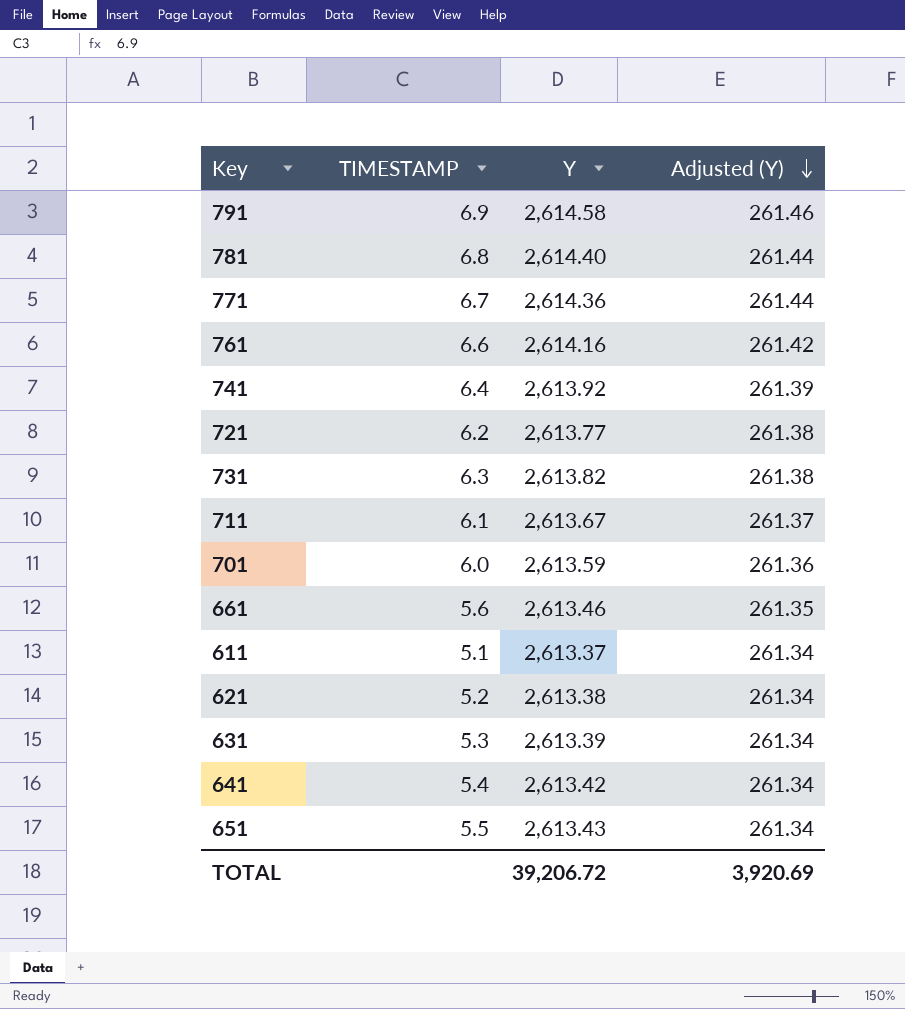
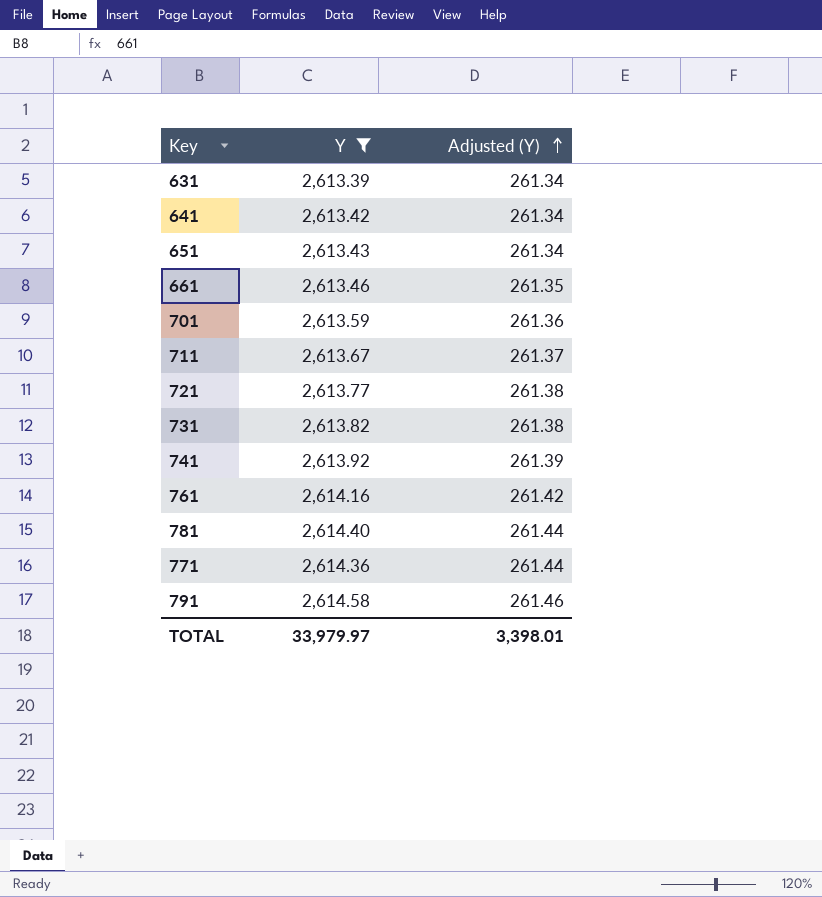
filter: none -> Y >= 2,613.39
row order: Adjusted (Y) descending -> Adjusted (Y) ascending
column TIMESTAMP | position: 2 -> none
TOTAL | Y: 39,206.72 -> 33,979.97
TOTAL | Adjusted (Y): 3,920.69 -> 3,398.01

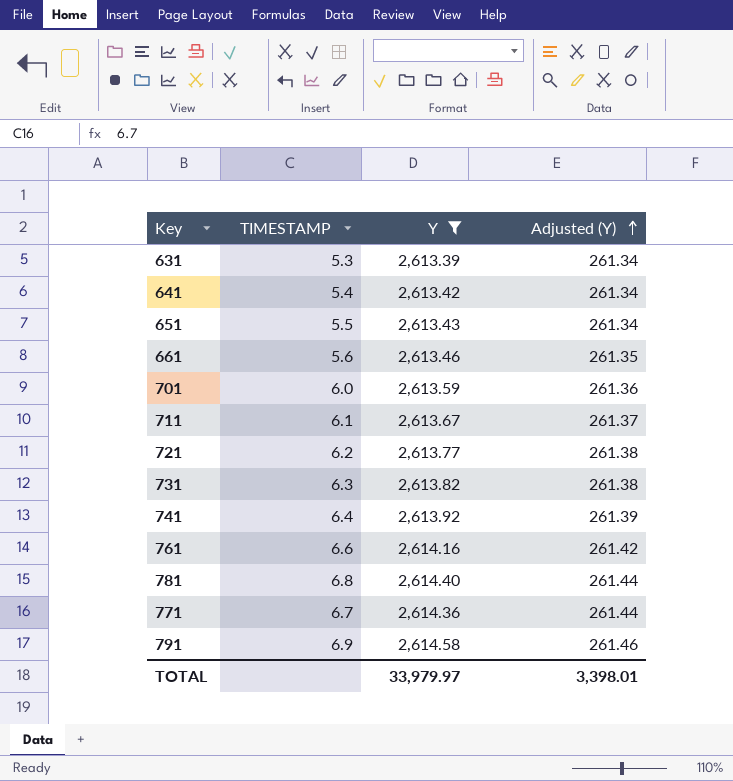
column TIMESTAMP | position: none -> 2

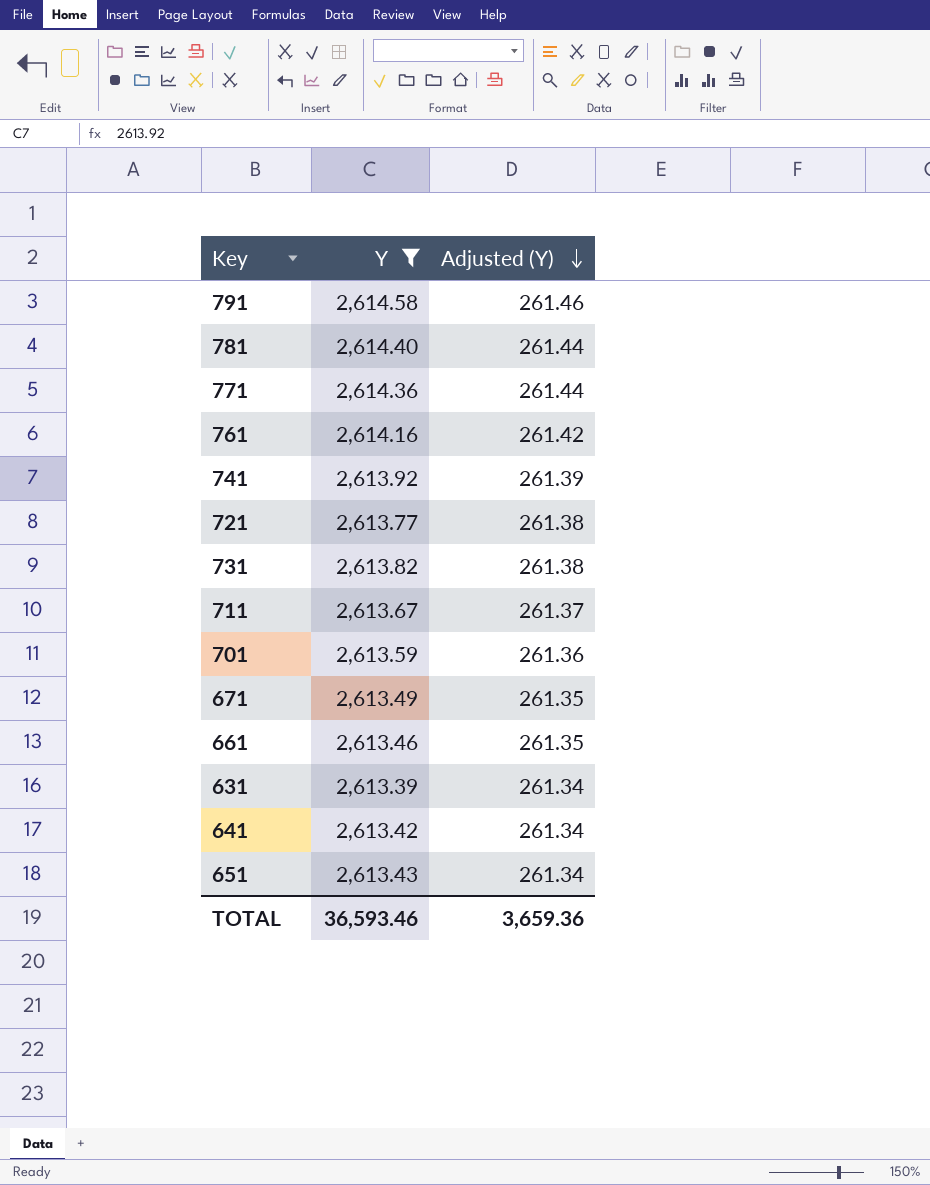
row order: Adjusted (Y) ascending -> Adjusted (Y) descending
column TIMESTAMP | position: 2 -> none
row 671: none -> 2,613.49 | 261.35
TOTAL | Y: 33,979.97 -> 36,593.46
TOTAL | Adjusted (Y): 3,398.01 -> 3,659.36

